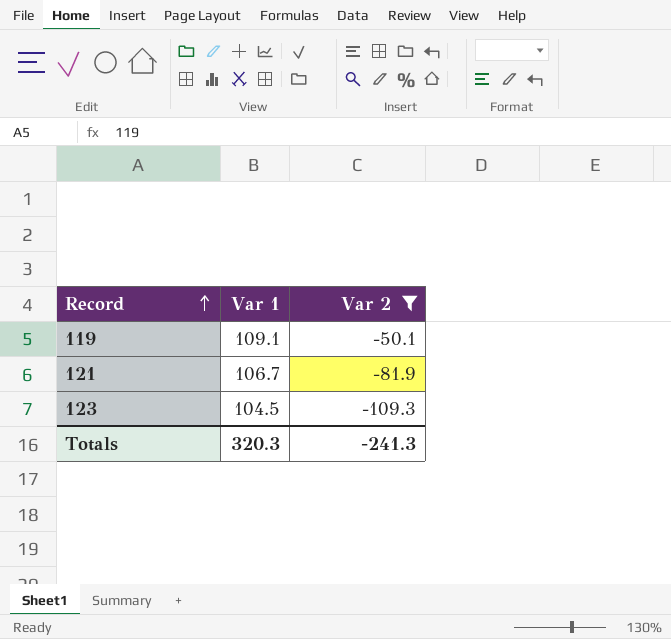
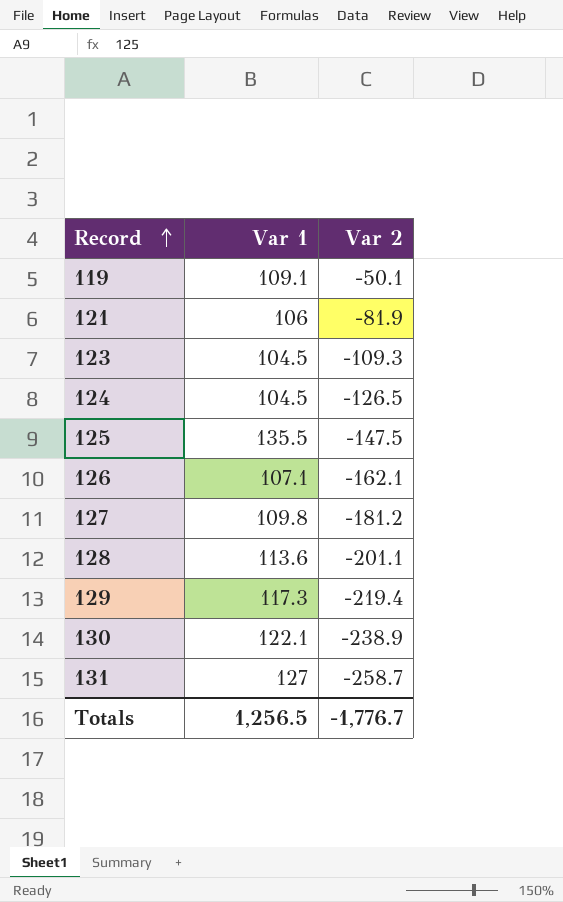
filter: Var 2 >= -109.3 -> none
121 | Var 1: 106.7 -> 106
Totals | Var 1: 320.3 -> 1,256.5
Totals | Var 2: -241.3 -> -1,776.7

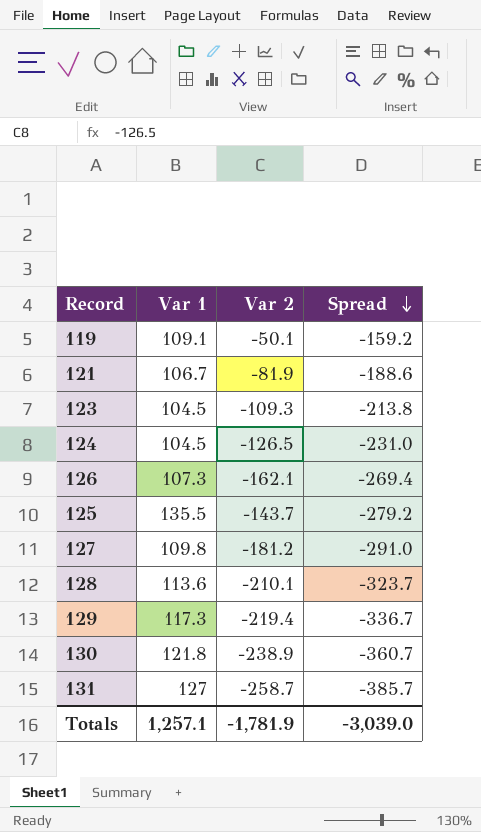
row order: Record ascending -> Spread descending
column Spread | formula: none -> [Var 2] - [Var 1]
121 | Var 1: 106 -> 106.7
126 | Var 1: 107.1 -> 107.3
125 | Var 2: -147.5 -> -143.7
128 | Var 2: -201.1 -> -210.1
130 | Var 1: 122.1 -> 121.8
Totals | Var 1: 1,256.5 -> 1,257.1
Totals | Var 2: -1,776.7 -> -1,781.9

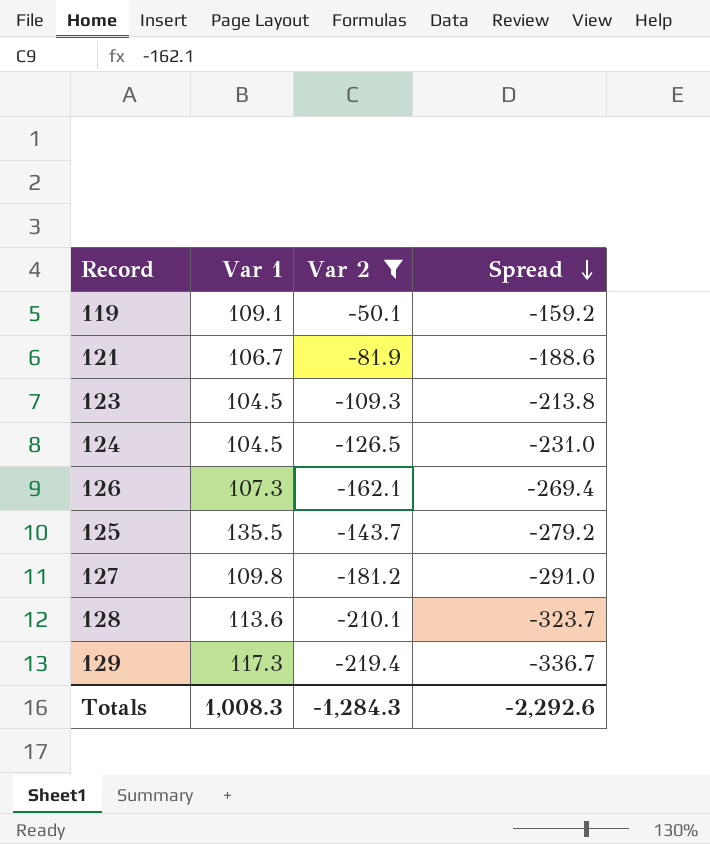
filter: none -> Var 2 >= -219.4
Totals | Var 1: 1,257.1 -> 1,008.3
Totals | Var 2: -1,781.9 -> -1,284.3
Totals | Spread: -3,039.0 -> -2,292.6

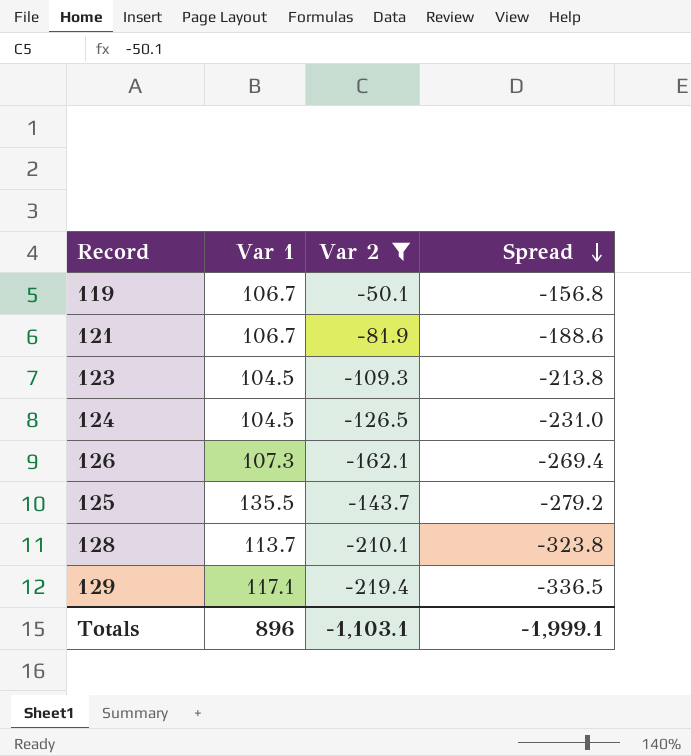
row 127: 109.8 | -181.2 | -291.0 -> none
119 | Var 1: 109.1 -> 106.7
119 | Spread: -159.2 -> -156.8
128 | Var 1: 113.6 -> 113.7
128 | Spread: -323.7 -> -323.8
129 | Var 1: 117.3 -> 117.1
129 | Spread: -336.7 -> -336.5
Totals | Var 1: 1,008.3 -> 896
Totals | Var 2: -1,284.3 -> -1,103.1
Totals | Spread: -2,292.6 -> -1,999.1

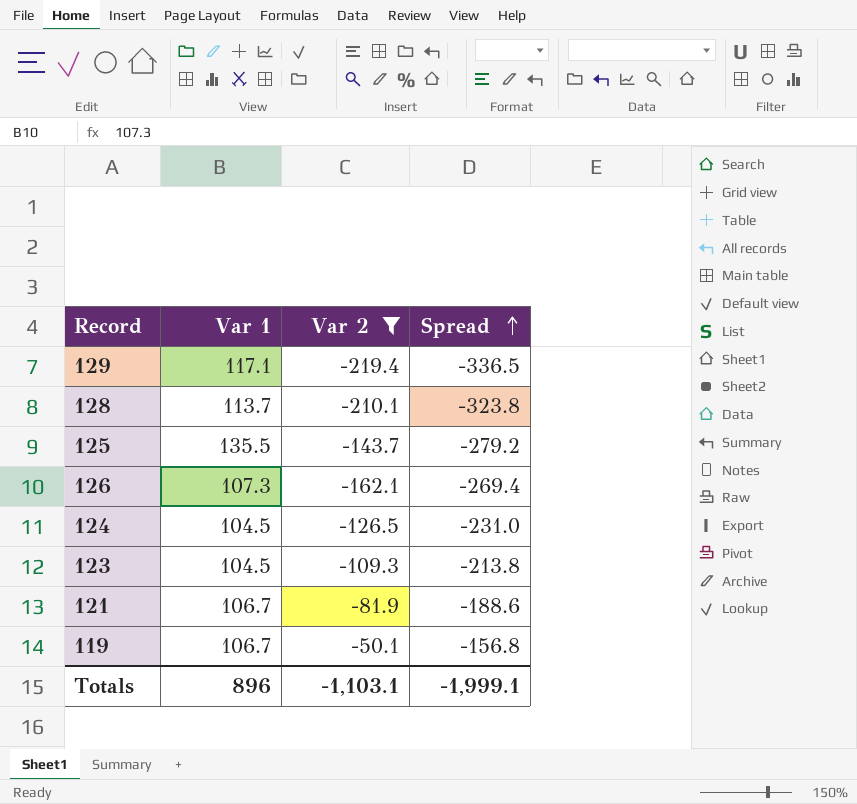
row order: Spread descending -> Spread ascending

